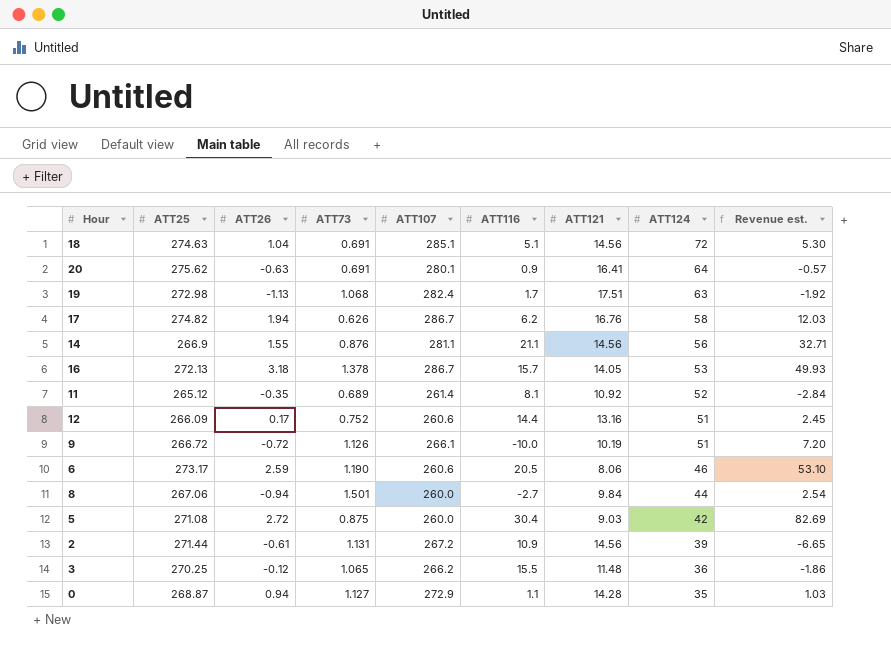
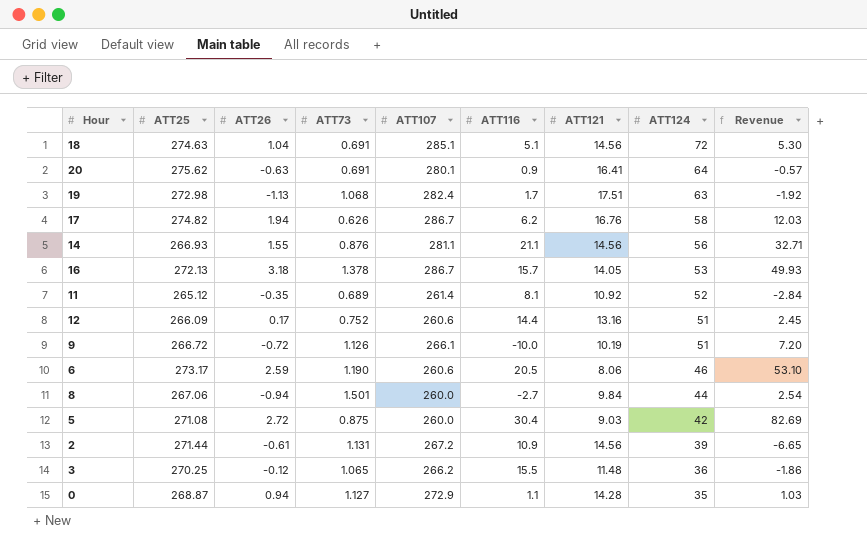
column name: Revenue est. -> Revenue
14 | ATT25: 266.9 -> 266.93

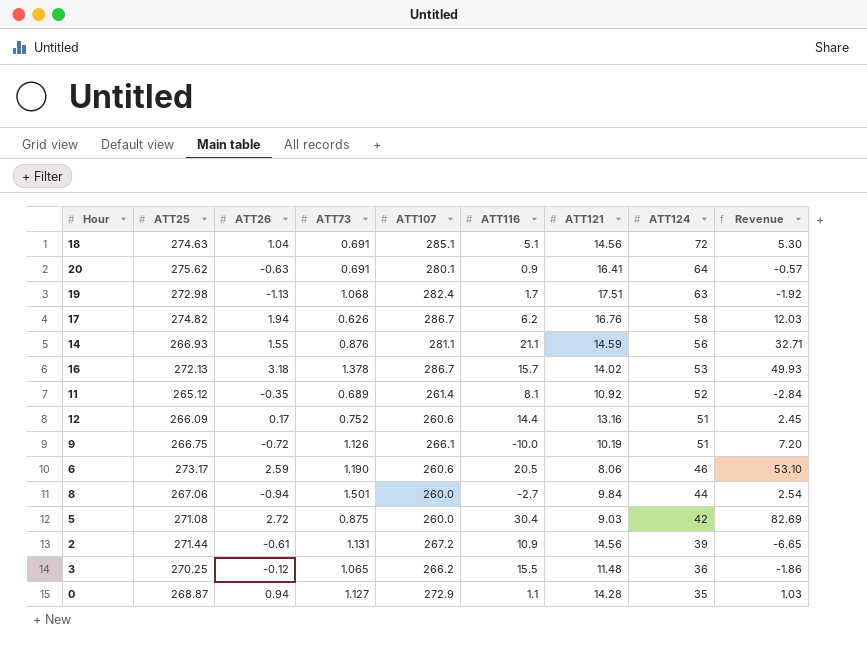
14 | ATT121: 14.56 -> 14.59
16 | ATT121: 14.05 -> 14.02
9 | ATT25: 266.72 -> 266.75

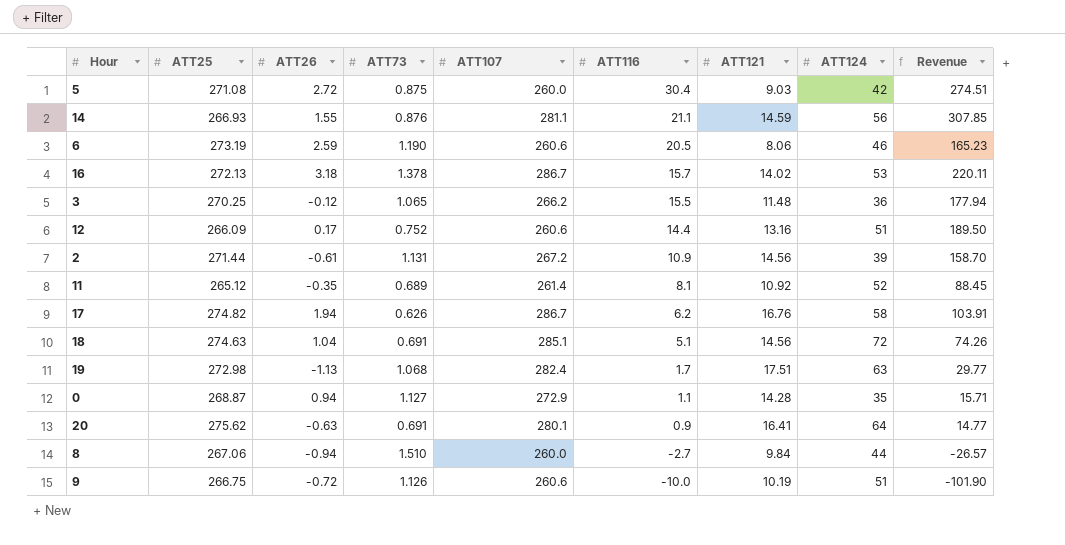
row order: ATT124 descending -> ATT116 descending
column Revenue | formula: [ATT26] * [ATT116] -> [ATT116] * [ATT121]
6 | ATT25: 273.17 -> 273.19
8 | ATT73: 1.501 -> 1.510
9 | ATT107: 266.1 -> 260.6

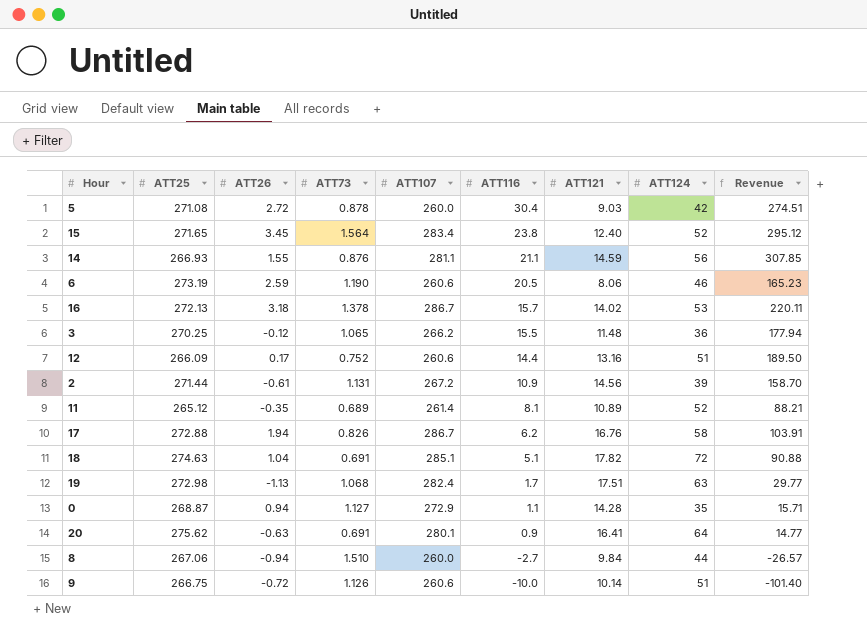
5 | ATT73: 0.875 -> 0.878
row 15: none -> 271.65 | 3.45 | 1.564 | 283.4 | 23.8 | 12.40 | 52 | 295.12
11 | ATT121: 10.92 -> 10.89
11 | Revenue: 88.45 -> 88.21
17 | ATT25: 274.82 -> 272.88
17 | ATT73: 0.626 -> 0.826
18 | ATT121: 14.56 -> 17.82
18 | Revenue: 74.26 -> 90.88
9 | ATT121: 10.19 -> 10.14
9 | Revenue: -101.90 -> -101.40

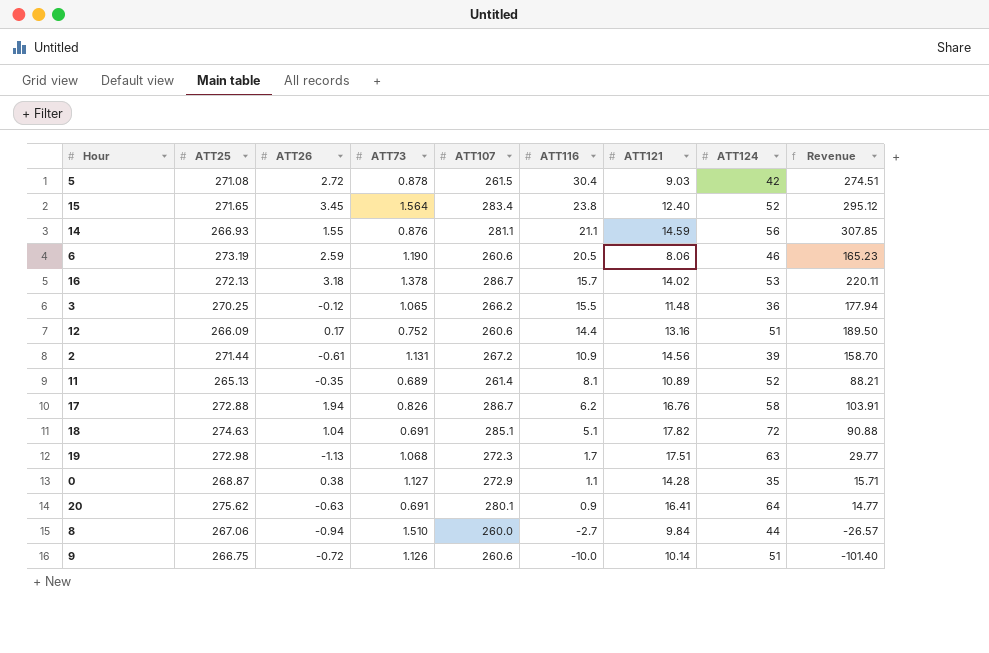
5 | ATT107: 260.0 -> 261.5
11 | ATT25: 265.12 -> 265.13
19 | ATT107: 282.4 -> 272.3
0 | ATT26: 0.94 -> 0.38

